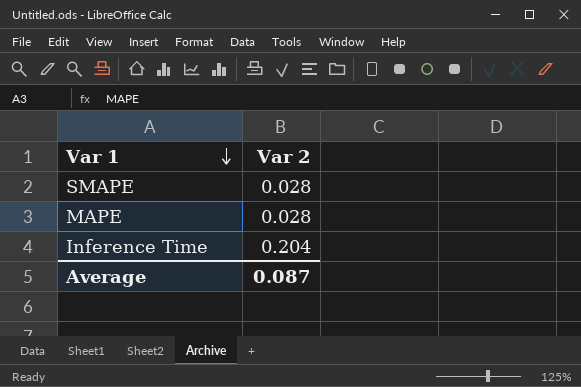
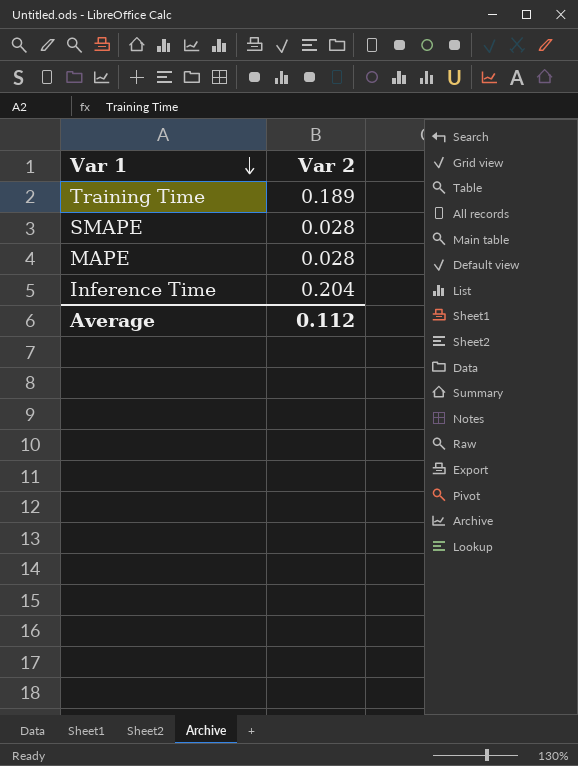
row Training Time: none -> 0.189
Average | Var 2: 0.087 -> 0.112

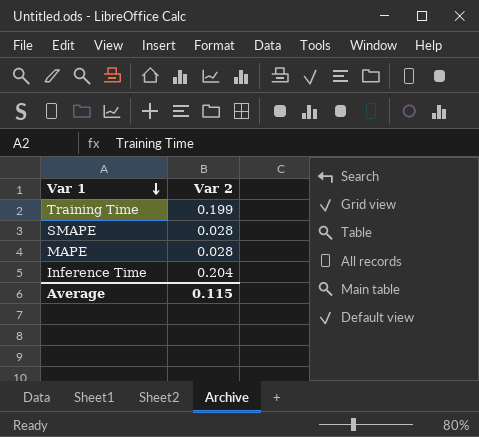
Training Time | Var 2: 0.189 -> 0.199
Average | Var 2: 0.112 -> 0.115

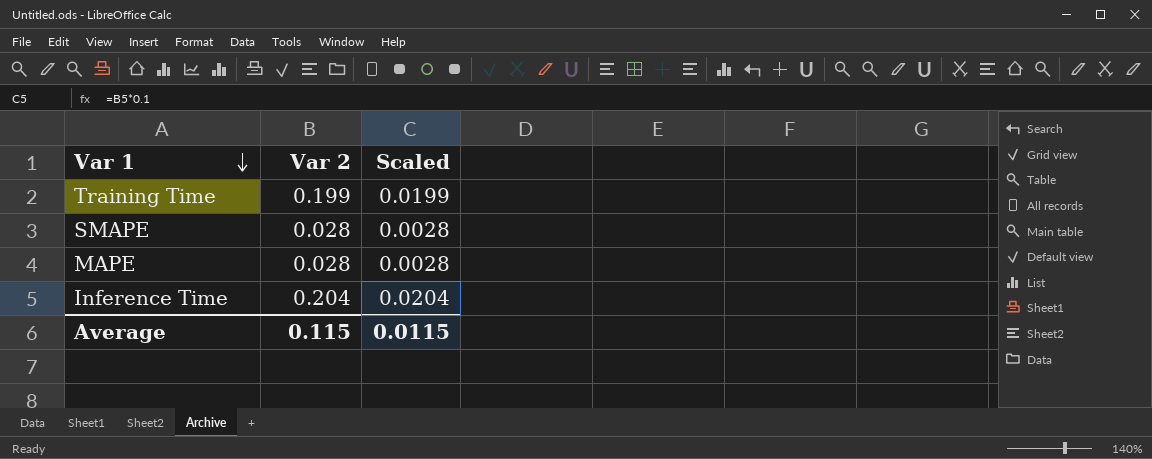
column Scaled | formula: none -> [Var 2] * 0.1

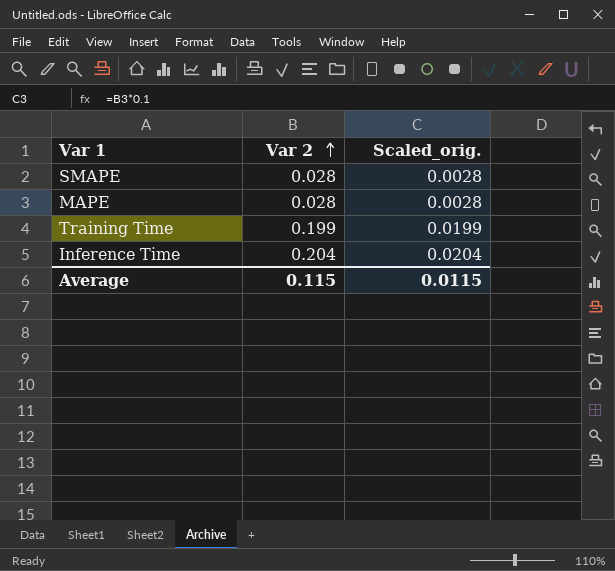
row order: Var 1 descending -> Var 2 ascending
column name: Scaled -> Scaled_orig.

